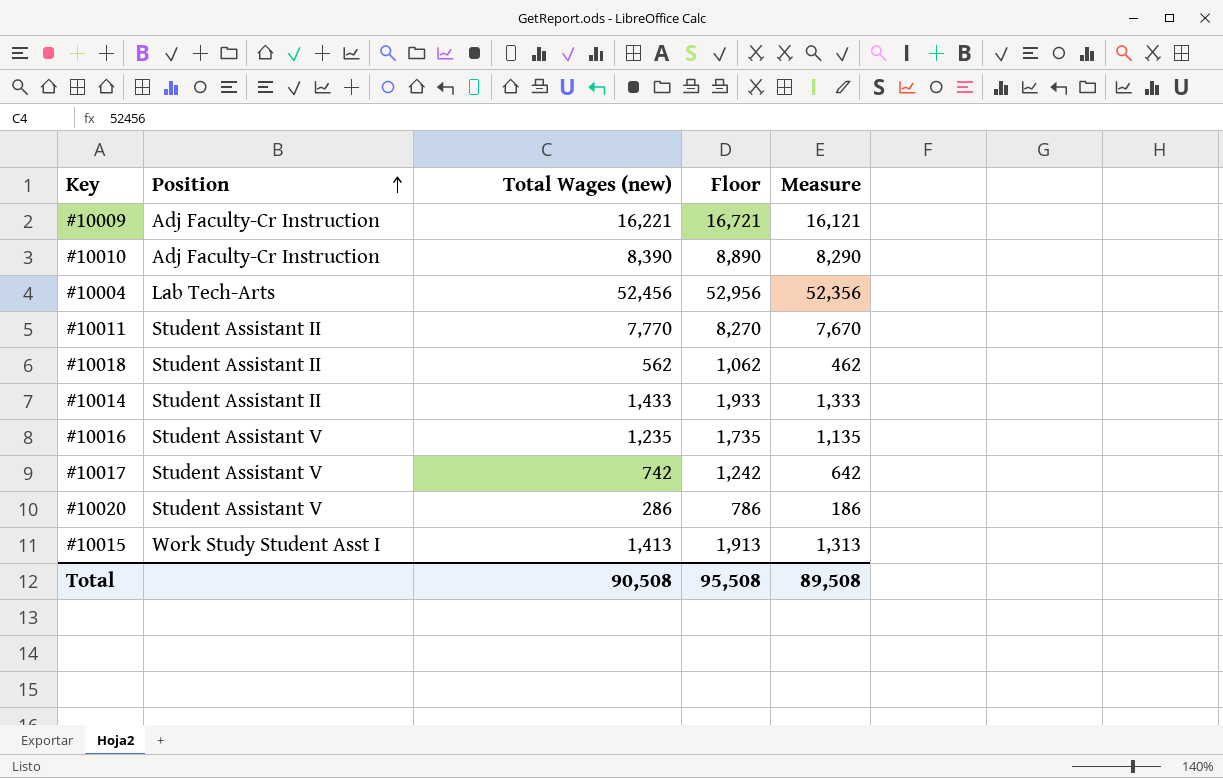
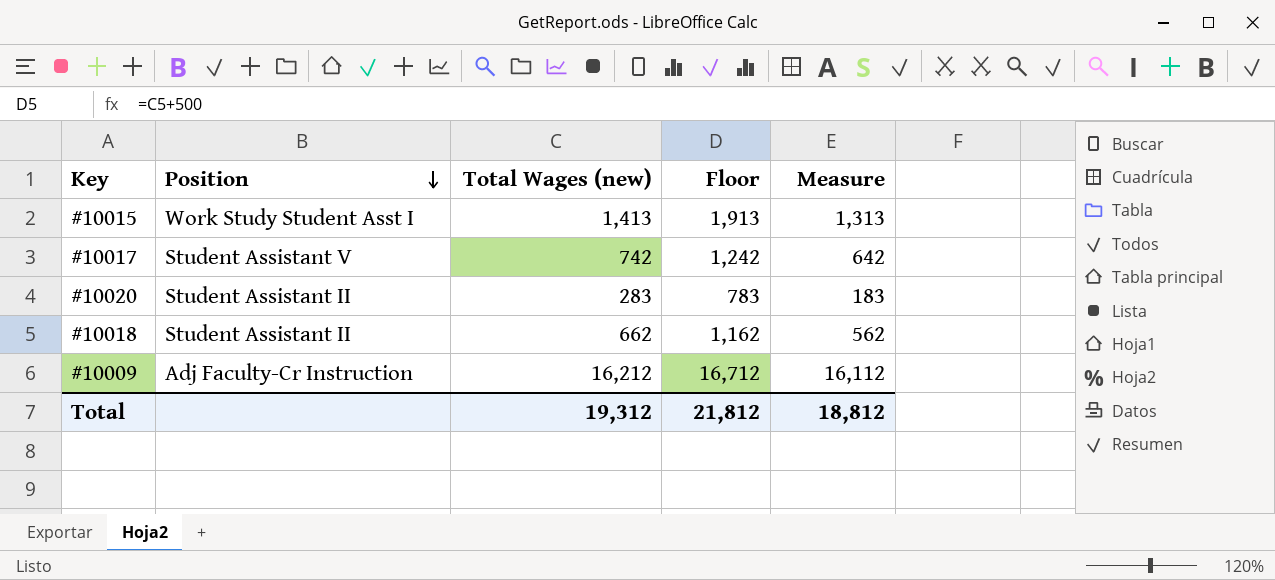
row order: Position ascending -> Position descending
row #10010: Adj Faculty-Cr Instruction | 8,390 | 8,890 | 8,290 -> none
row #10004: Lab Tech-Arts | 52,456 | 52,956 | 52,356 -> none
row #10011: Student Assistant II | 7,770 | 8,270 | 7,670 -> none
row #10014: Student Assistant II | 1,433 | 1,933 | 1,333 -> none
row #10016: Student Assistant V | 1,235 | 1,735 | 1,135 -> none
#10020 | Position: Student Assistant V -> Student Assistant II
#10020 | Total Wages (new): 286 -> 283
#10020 | Floor: 786 -> 783
#10020 | Measure: 186 -> 183
#10018 | Total Wages (new): 562 -> 662
#10018 | Floor: 1,062 -> 1,162
#10018 | Measure: 462 -> 562
#10009 | Total Wages (new): 16,221 -> 16,212
#10009 | Floor: 16,721 -> 16,712
#10009 | Measure: 16,121 -> 16,112
Total | Total Wages (new): 90,508 -> 19,312
Total | Floor: 95,508 -> 21,812
Total | Measure: 89,508 -> 18,812

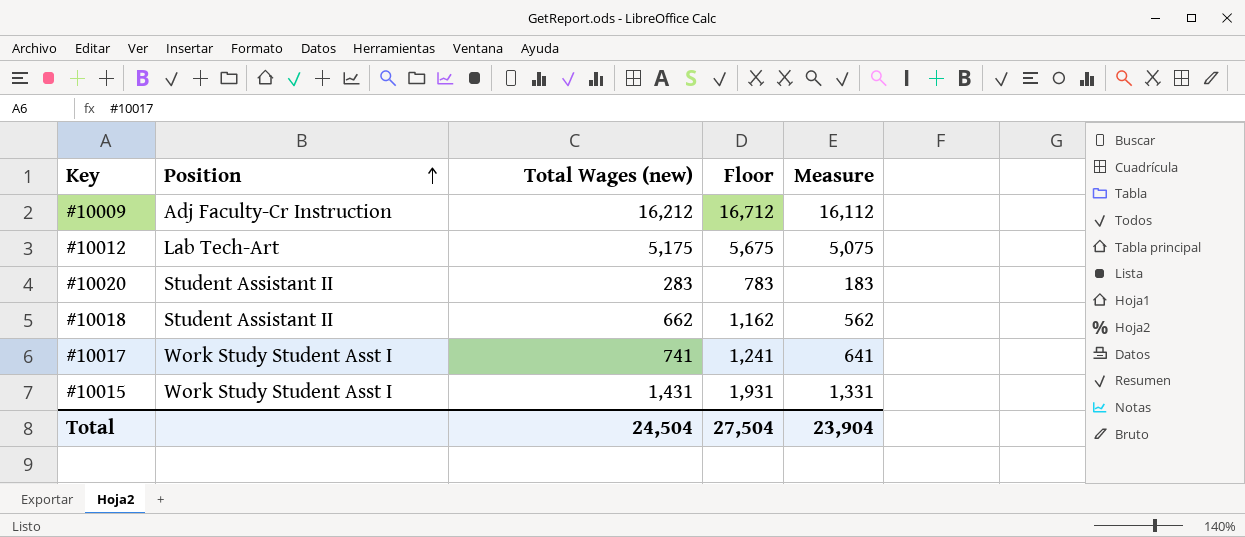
row order: Position descending -> Position ascending
row #10012: none -> Lab Tech-Art | 5,175 | 5,675 | 5,075
#10017 | Position: Student Assistant V -> Work Study Student Asst I
#10017 | Total Wages (new): 742 -> 741
#10017 | Floor: 1,242 -> 1,241
#10017 | Measure: 642 -> 641
#10015 | Total Wages (new): 1,413 -> 1,431
#10015 | Floor: 1,913 -> 1,931
#10015 | Measure: 1,313 -> 1,331
Total | Total Wages (new): 19,312 -> 24,504
Total | Floor: 21,812 -> 27,504
Total | Measure: 18,812 -> 23,904

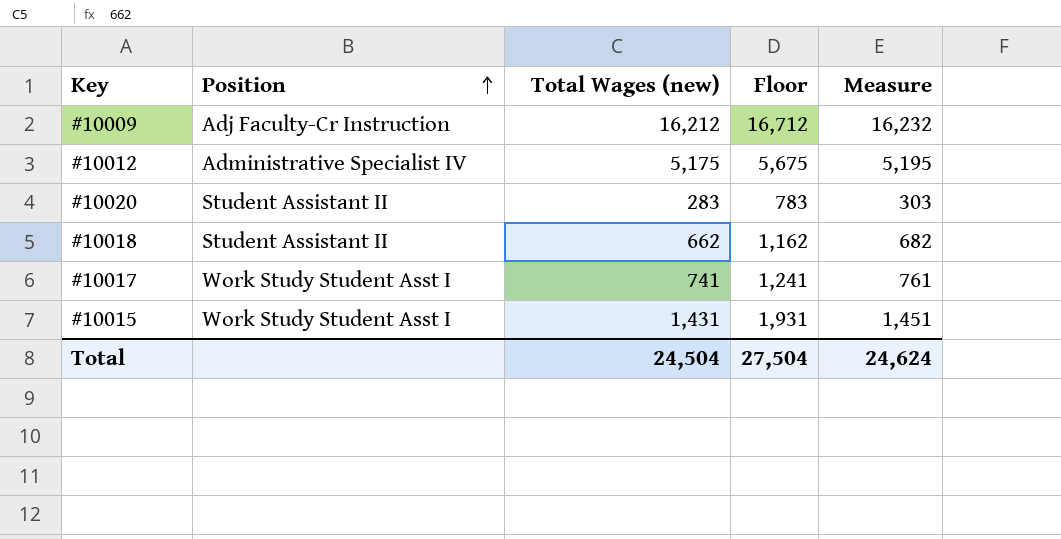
column Measure | formula: [Total Wages (new)] - 100 -> [Total Wages (new)] + 20
#10012 | Position: Lab Tech-Art -> Administrative Specialist IV
Total | Measure: 23,904 -> 24,624

